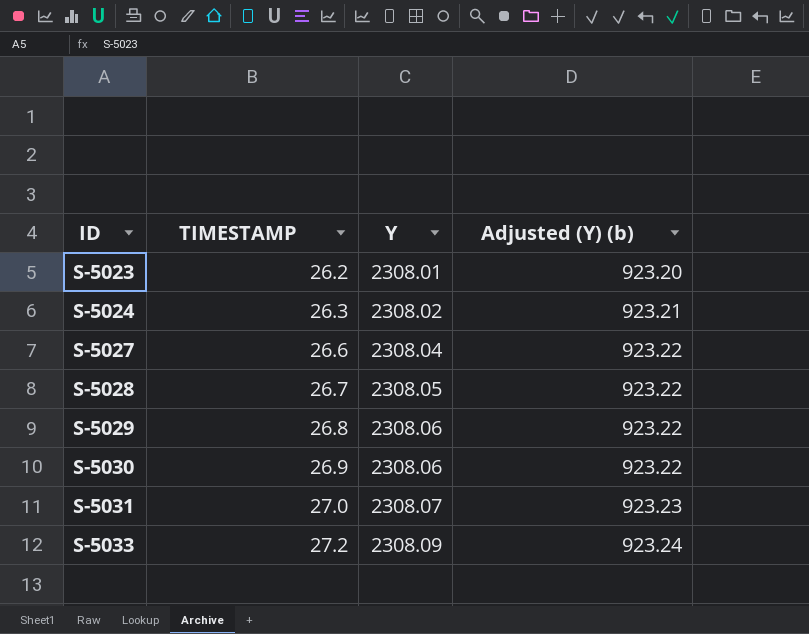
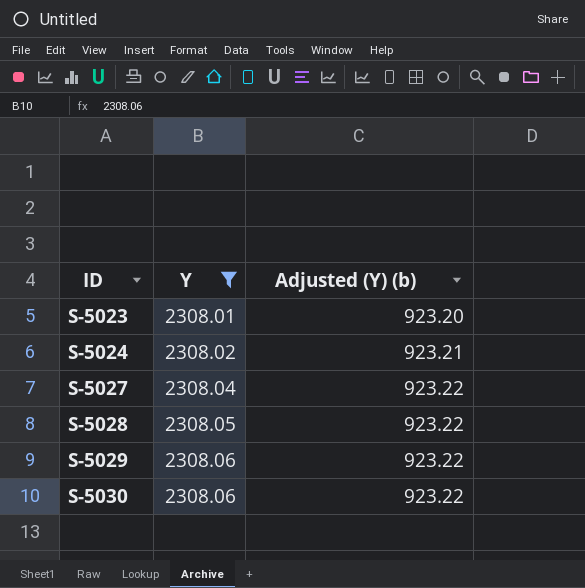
filter: none -> Y <= 2308.06
column TIMESTAMP | position: 2 -> none

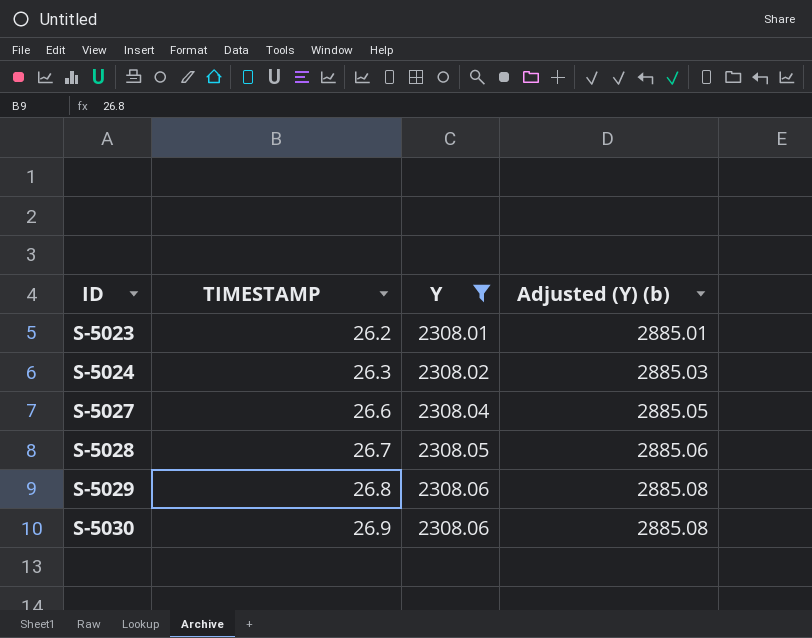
column TIMESTAMP | position: none -> 2
column Adjusted (Y) (b) | formula: [Y] * 0.4 -> [Y] * 1.25

